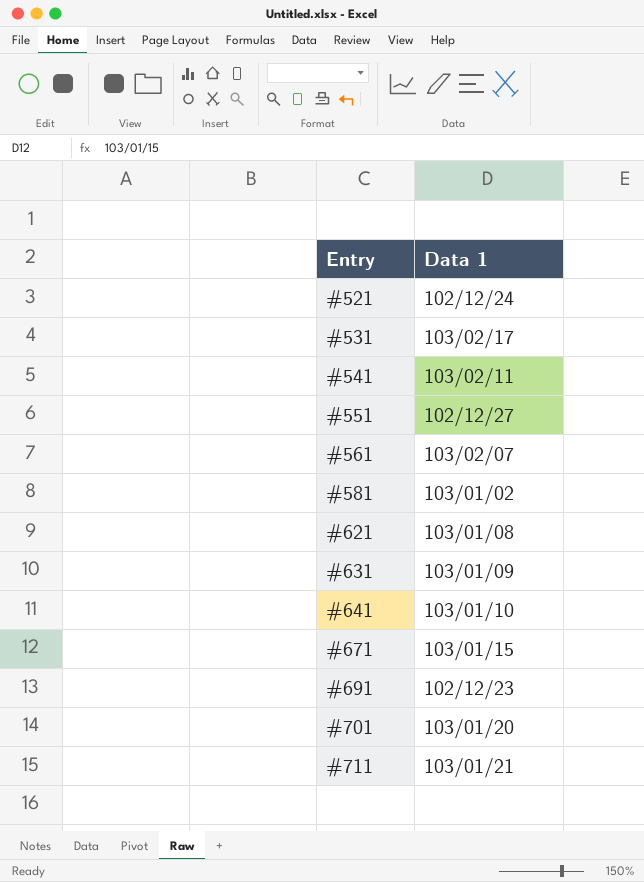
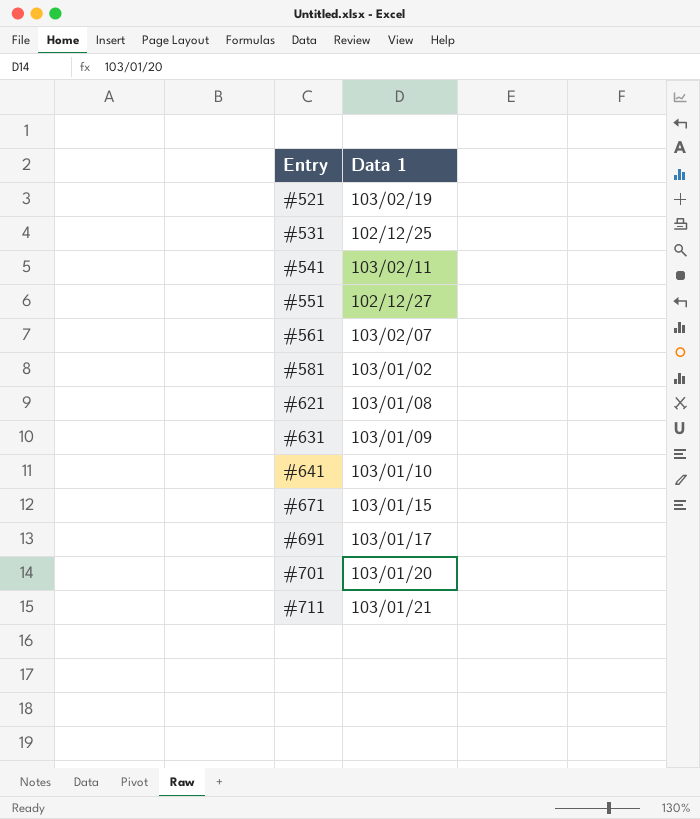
#521 | Data 1: 102/12/24 -> 103/02/19
#531 | Data 1: 103/02/17 -> 102/12/25
#691 | Data 1: 102/12/23 -> 103/01/17

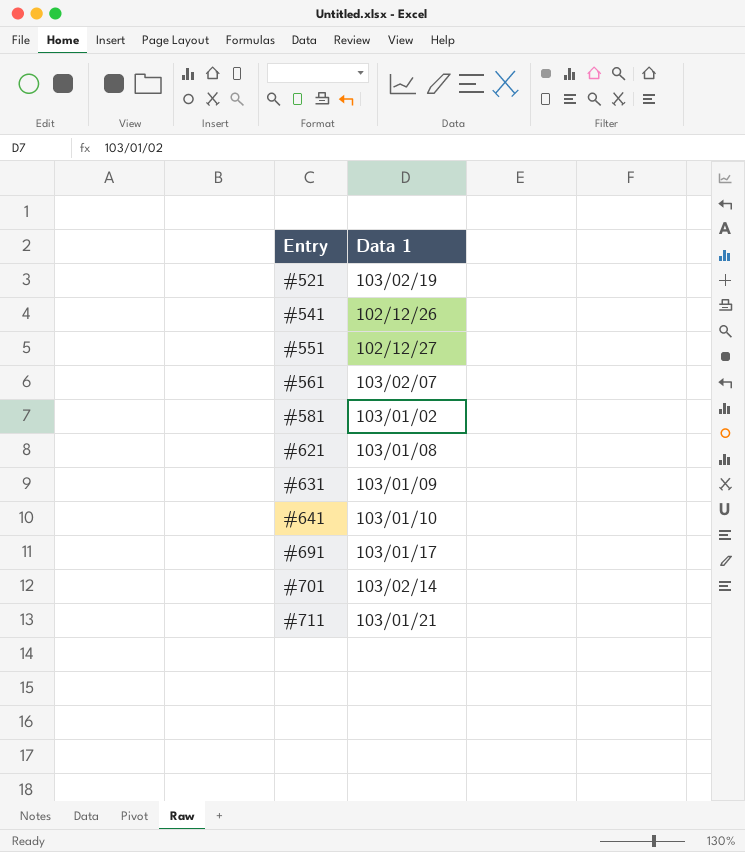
row #531: 102/12/25 -> none
row #671: 103/01/15 -> none
#541 | Data 1: 103/02/11 -> 102/12/26
#701 | Data 1: 103/01/20 -> 103/02/14

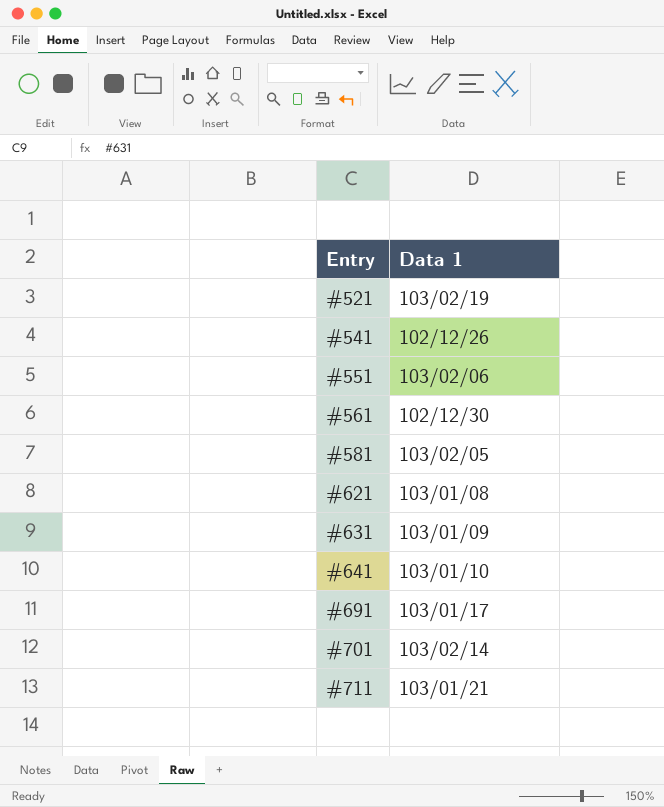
#551 | Data 1: 102/12/27 -> 103/02/06
#561 | Data 1: 103/02/07 -> 102/12/30
#581 | Data 1: 103/01/02 -> 103/02/05

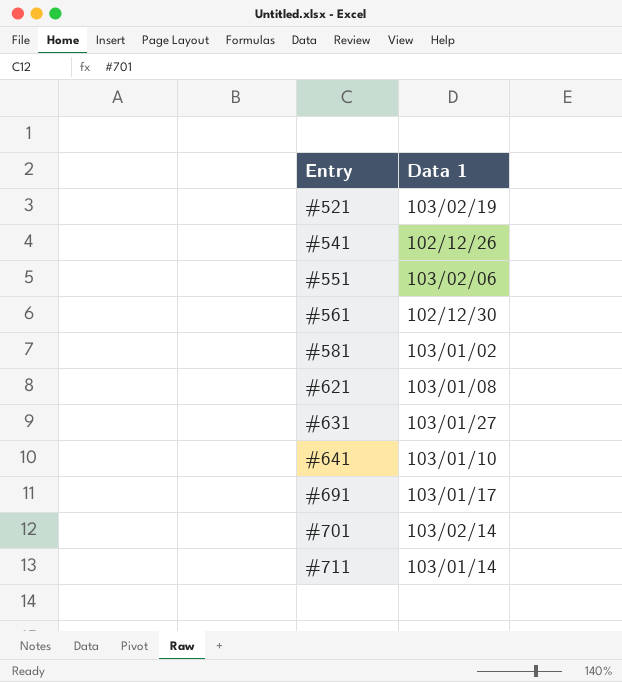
#581 | Data 1: 103/02/05 -> 103/01/02
#631 | Data 1: 103/01/09 -> 103/01/27
#711 | Data 1: 103/01/21 -> 103/01/14

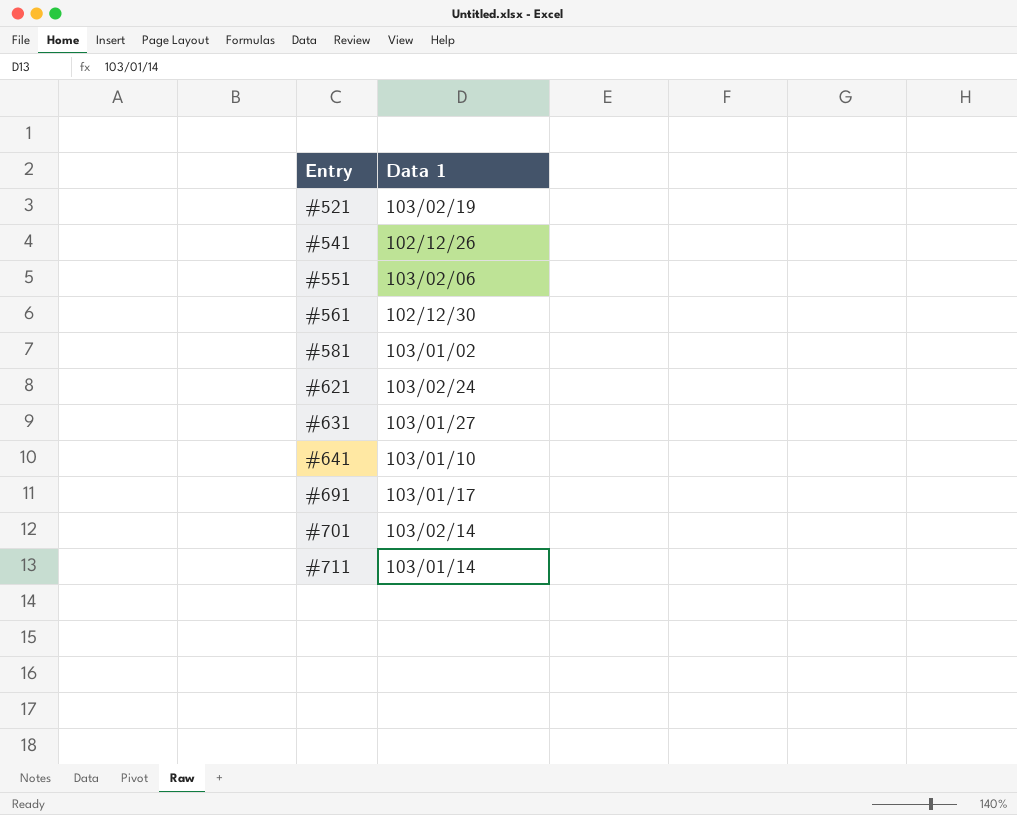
#621 | Data 1: 103/01/08 -> 103/02/24

